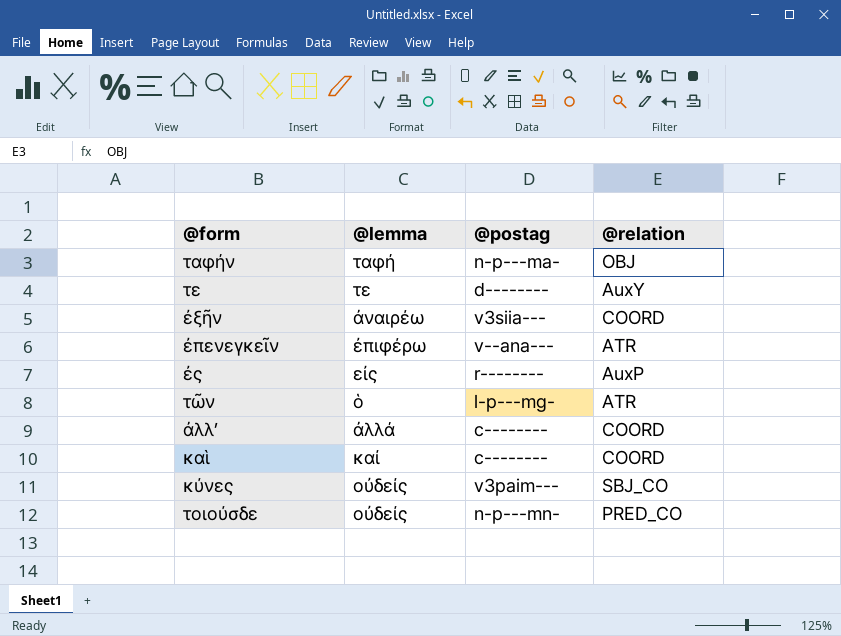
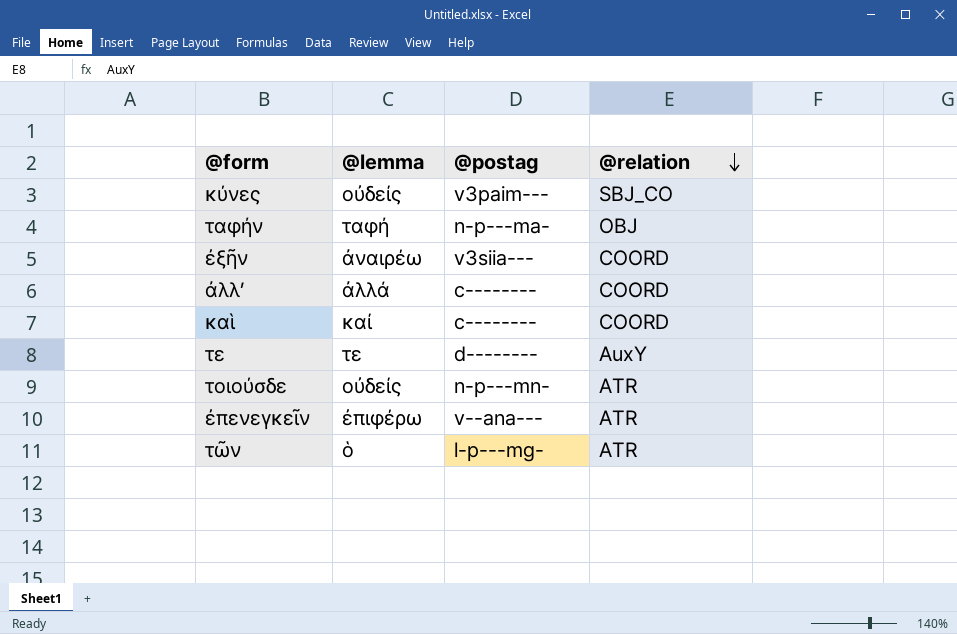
row order: none -> @relation descending
row ἐς: εἰς | r-------- | AuxP -> none
τοιούσδε | @relation: PRED_CO -> ATR

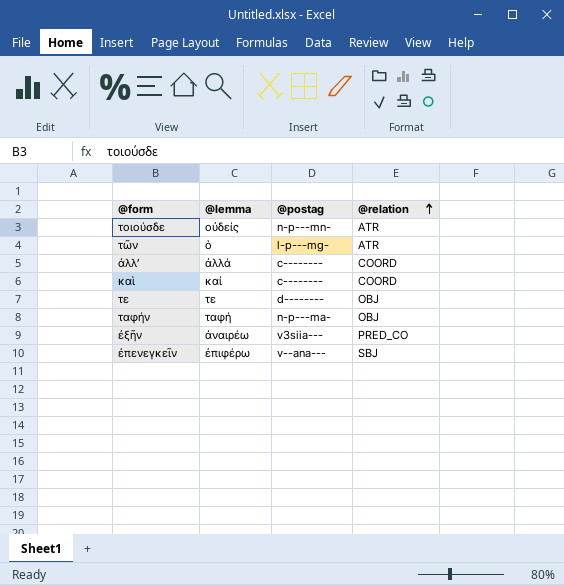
row order: @relation descending -> @relation ascending
row κύνες: οὐδείς | v3paim--- | SBJ_CO -> none
τε | @relation: AuxY -> OBJ
ἐξῆν | @relation: COORD -> PRED_CO
ἐπενεγκεῖν | @relation: ATR -> SBJ

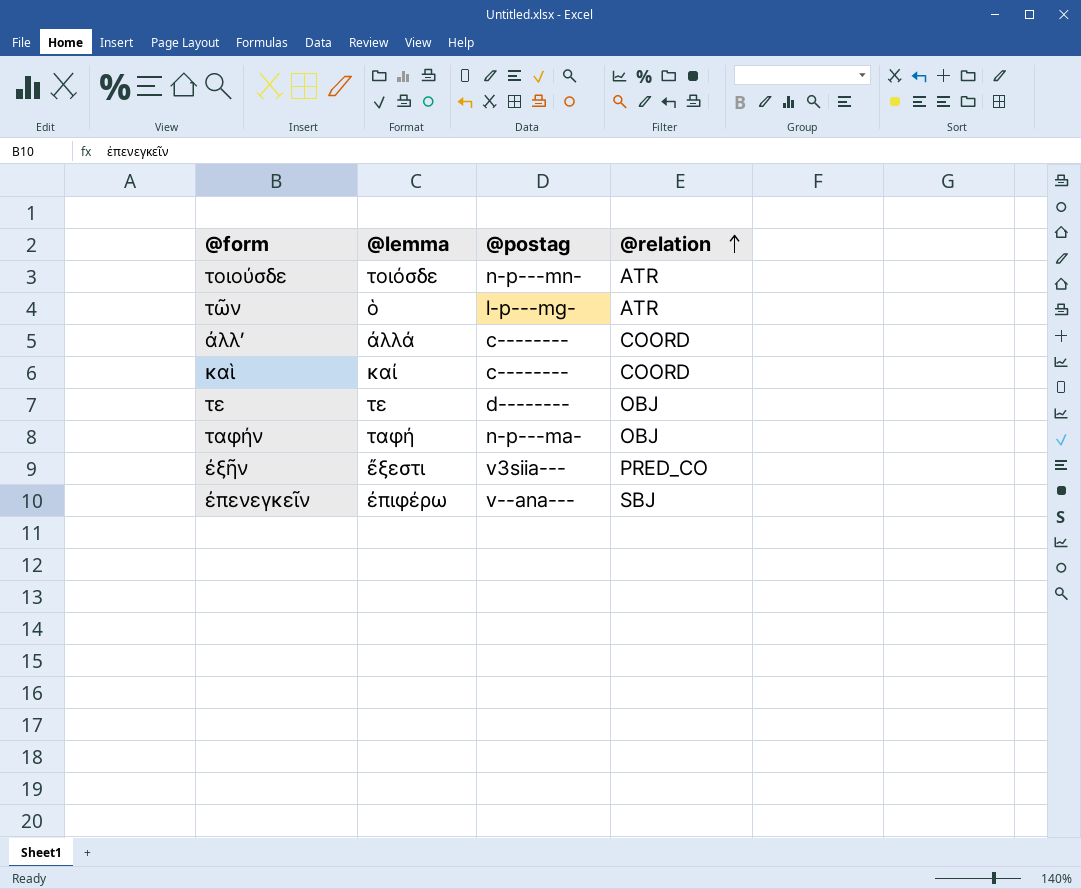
τοιούσδε | @lemma: οὐδείς -> τοιόσδε
ἐξῆν | @lemma: ἀναιρέω -> ἔξεστι

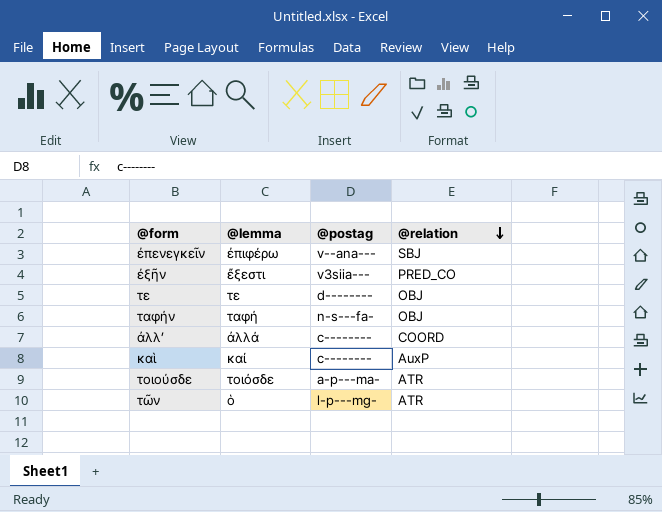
row order: @relation ascending -> @relation descending
ταφήν | @postag: n-p---ma- -> n-s---fa-
καὶ | @relation: COORD -> AuxP
τοιούσδε | @postag: n-p---mn- -> a-p---ma-

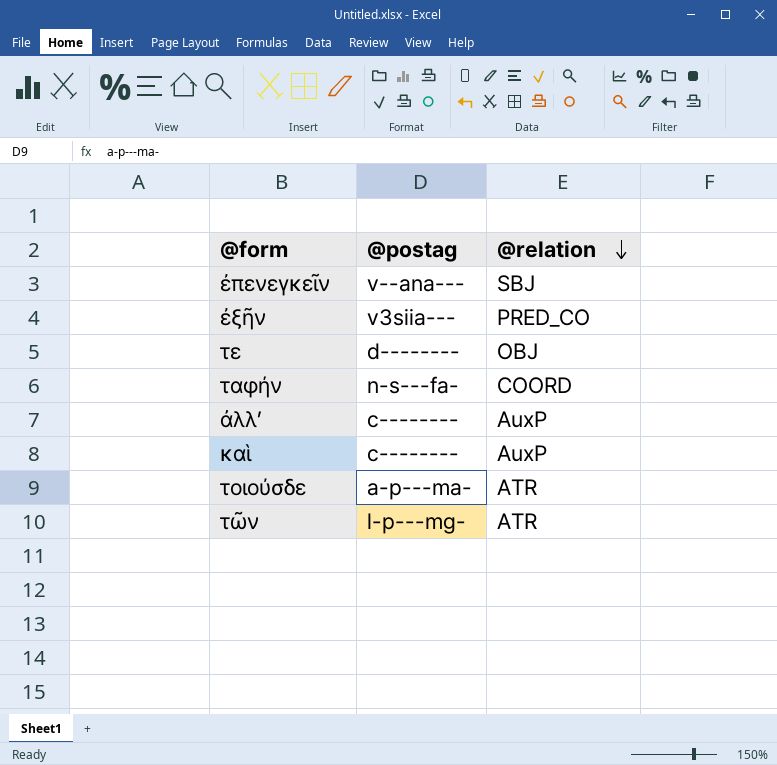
column @lemma | position: 2 -> none
ταφήν | @relation: OBJ -> COORD
ἀλλʼ | @relation: COORD -> AuxP

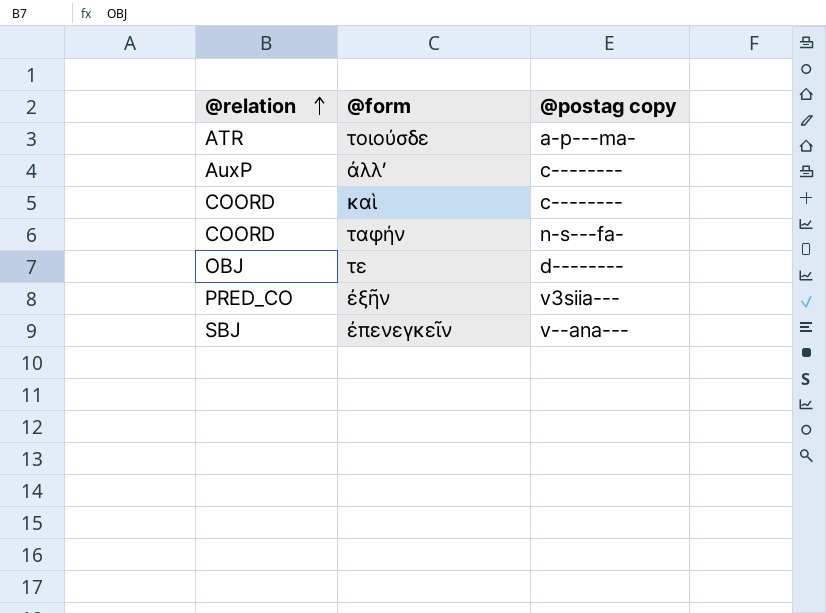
row order: @relation descending -> @relation ascending
column @relation | position: 3 -> 1
column name: @postag -> @postag copy
row τῶν: l-p---mg- | ATR -> none
καὶ | @relation: AuxP -> COORD

